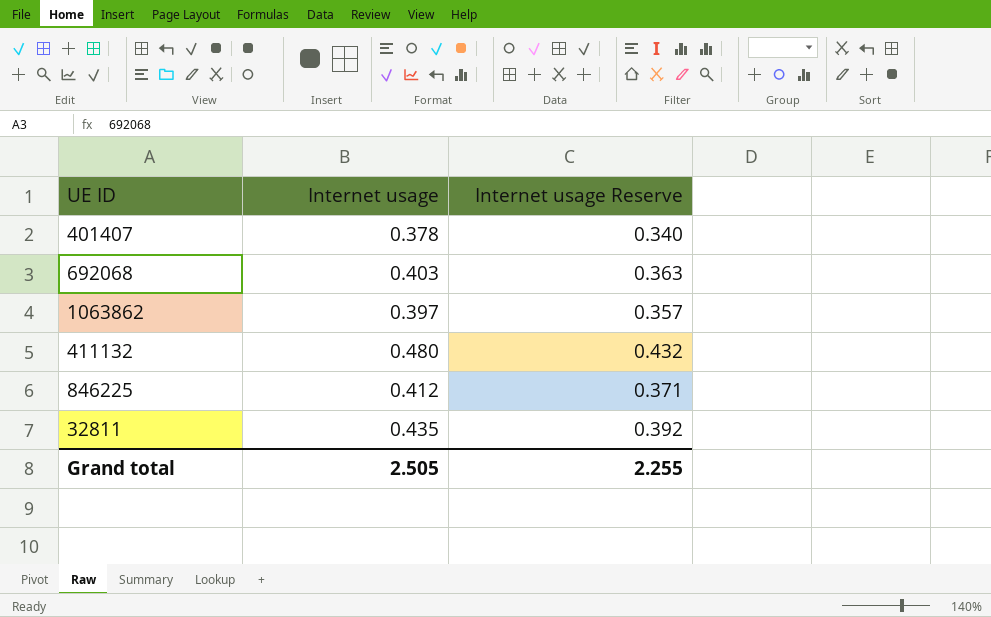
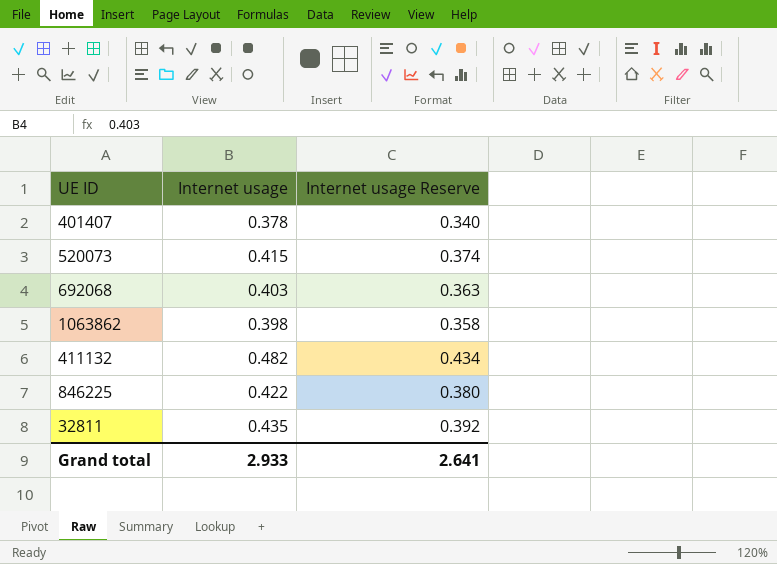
row 520073: none -> 0.415 | 0.374
1063862 | Internet usage: 0.397 -> 0.398
1063862 | Internet usage Reserve: 0.357 -> 0.358
411132 | Internet usage: 0.480 -> 0.482
411132 | Internet usage Reserve: 0.432 -> 0.434
846225 | Internet usage: 0.412 -> 0.422
846225 | Internet usage Reserve: 0.371 -> 0.380
Grand total | Internet usage: 2.505 -> 2.933
Grand total | Internet usage Reserve: 2.255 -> 2.641

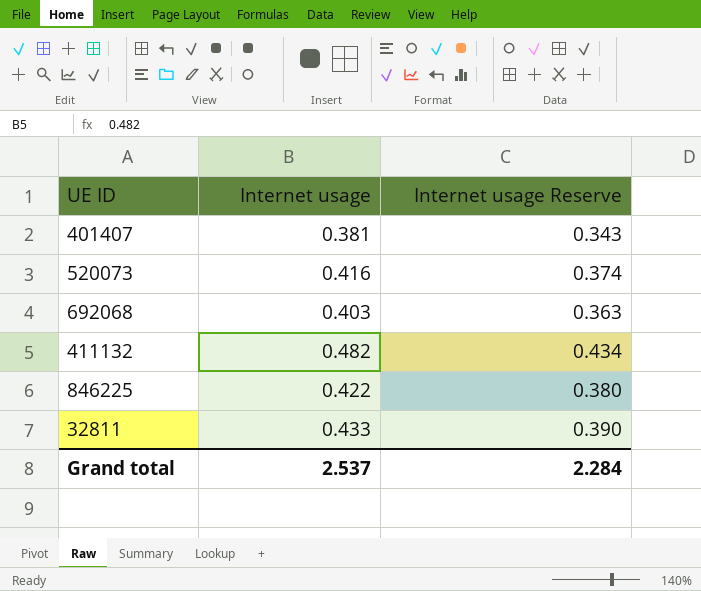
row 1063862: 0.398 | 0.358 -> none
401407 | Internet usage: 0.378 -> 0.381
401407 | Internet usage Reserve: 0.340 -> 0.343
520073 | Internet usage: 0.415 -> 0.416
32811 | Internet usage: 0.435 -> 0.433
32811 | Internet usage Reserve: 0.392 -> 0.390
Grand total | Internet usage: 2.933 -> 2.537
Grand total | Internet usage Reserve: 2.641 -> 2.284

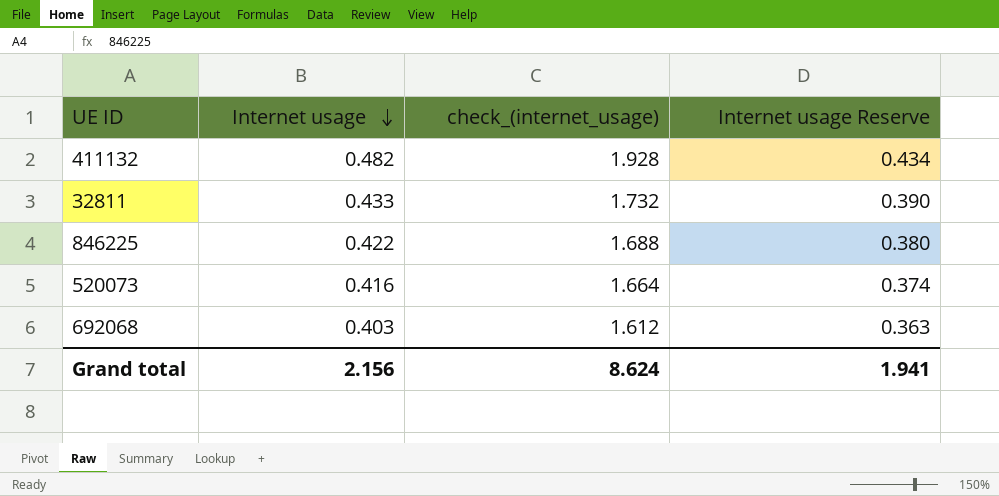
row order: none -> Internet usage descending
column check_(internet_usage) | formula: none -> [Internet usage] * 4
row 401407: 0.381 | 0.343 -> none
Grand total | Internet usage: 2.537 -> 2.156
Grand total | Internet usage Reserve: 2.284 -> 1.941

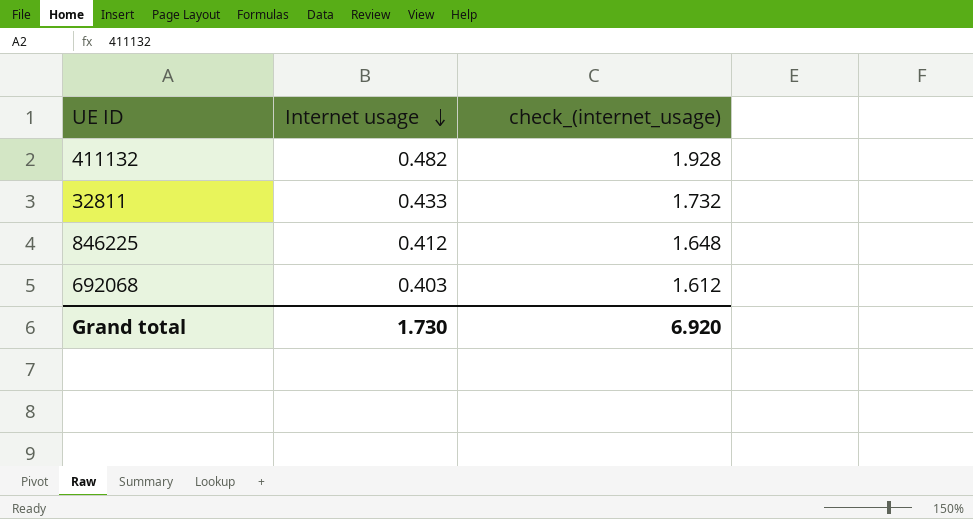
column Internet usage Reserve | formula: [Internet usage] * 0.9 -> none
row 520073: 0.416 | 1.664 | 0.374 -> none
846225 | Internet usage: 0.422 -> 0.412
846225 | check_(internet_usage): 1.688 -> 1.648
Grand total | Internet usage: 2.156 -> 1.730
Grand total | check_(internet_usage): 8.624 -> 6.920

